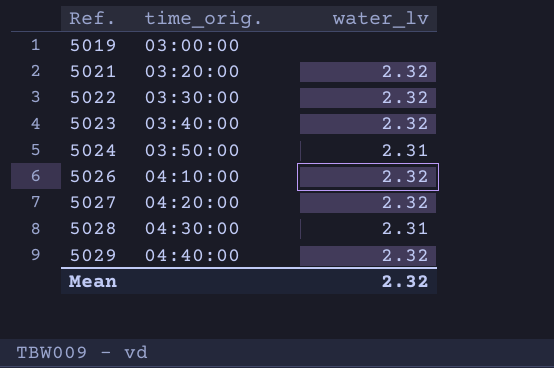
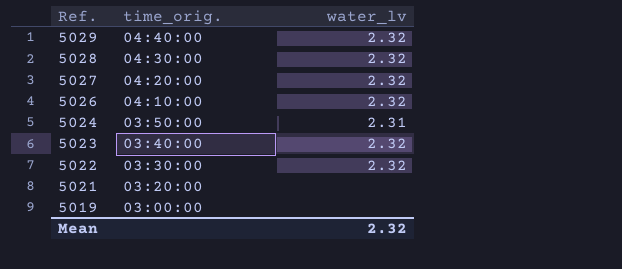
row order: Ref. ascending -> Ref. descending
5028 | water_lv: 2.31 -> 2.32
5021 | water_lv: 2.32 -> none

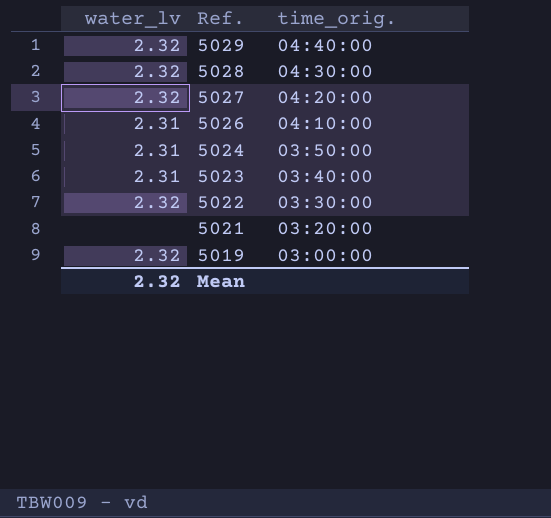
column water_lv | position: 3 -> 1
5026 | water_lv: 2.32 -> 2.31
5023 | water_lv: 2.32 -> 2.31
5019 | water_lv: none -> 2.32

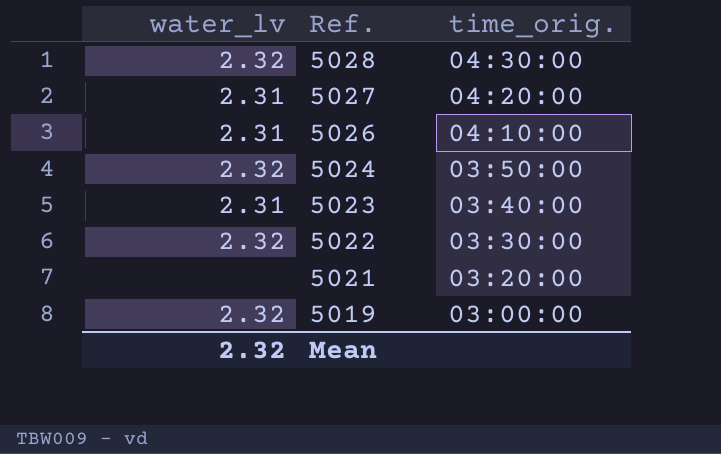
row 5029: 2.32 | 04:40:00 -> none
5027 | water_lv: 2.32 -> 2.31
5024 | water_lv: 2.31 -> 2.32

